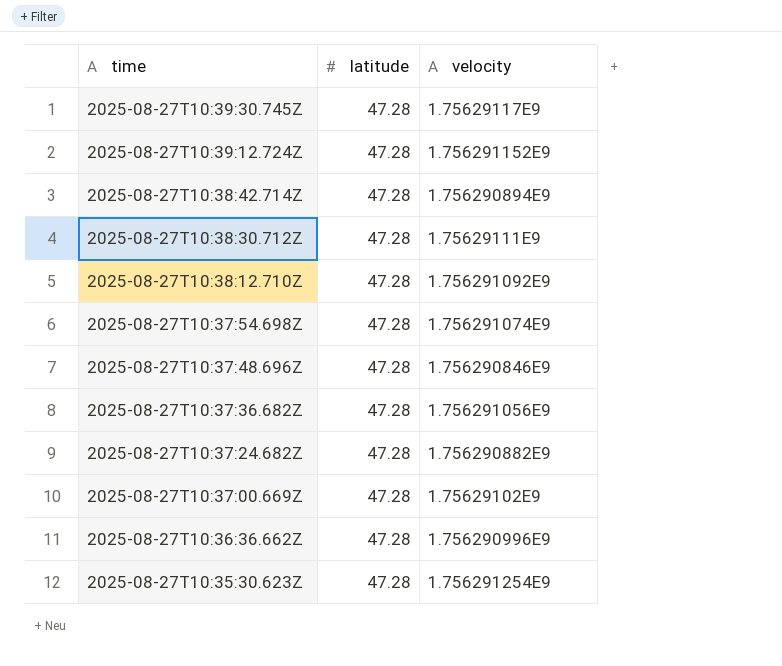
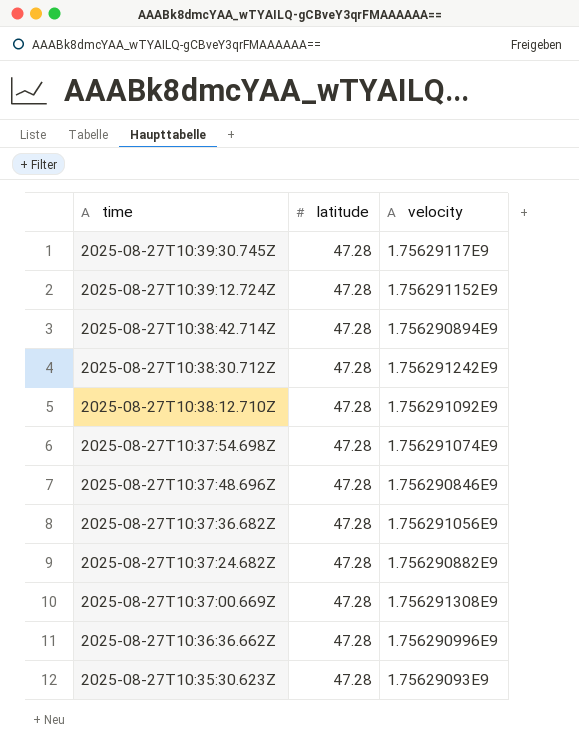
2025-08-27T10:38:30.712Z | velocity: 1.75629111E9 -> 1.756291242E9
2025-08-27T10:37:00.669Z | velocity: 1.75629102E9 -> 1.756291308E9
2025-08-27T10:35:30.623Z | velocity: 1.756291254E9 -> 1.75629093E9

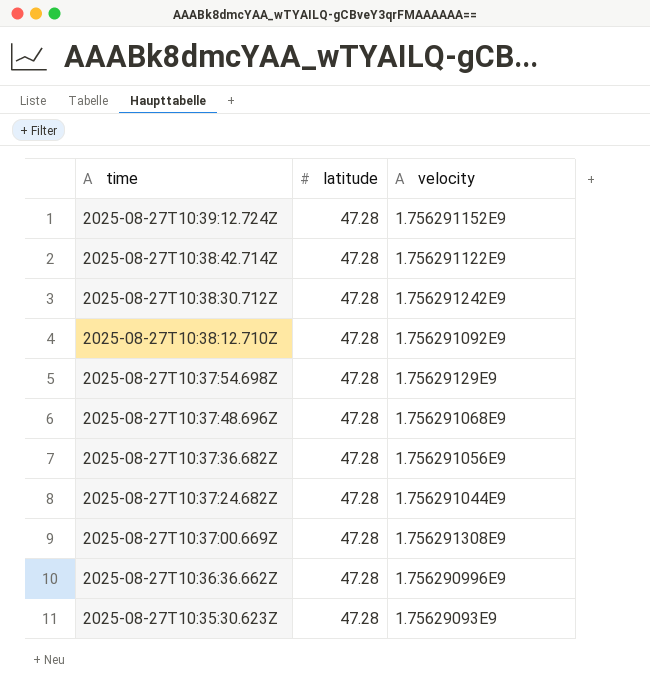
row 2025-08-27T10:39:30.745Z: 47.28 | 1.75629117E9 -> none
2025-08-27T10:38:42.714Z | velocity: 1.756290894E9 -> 1.756291122E9
2025-08-27T10:37:54.698Z | velocity: 1.756291074E9 -> 1.75629129E9
2025-08-27T10:37:48.696Z | velocity: 1.756290846E9 -> 1.756291068E9
2025-08-27T10:37:24.682Z | velocity: 1.756290882E9 -> 1.756291044E9

